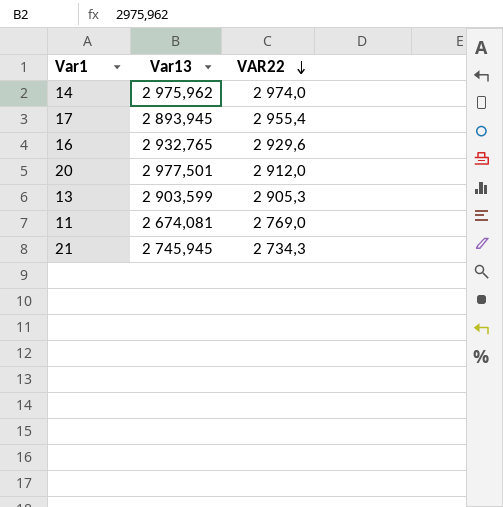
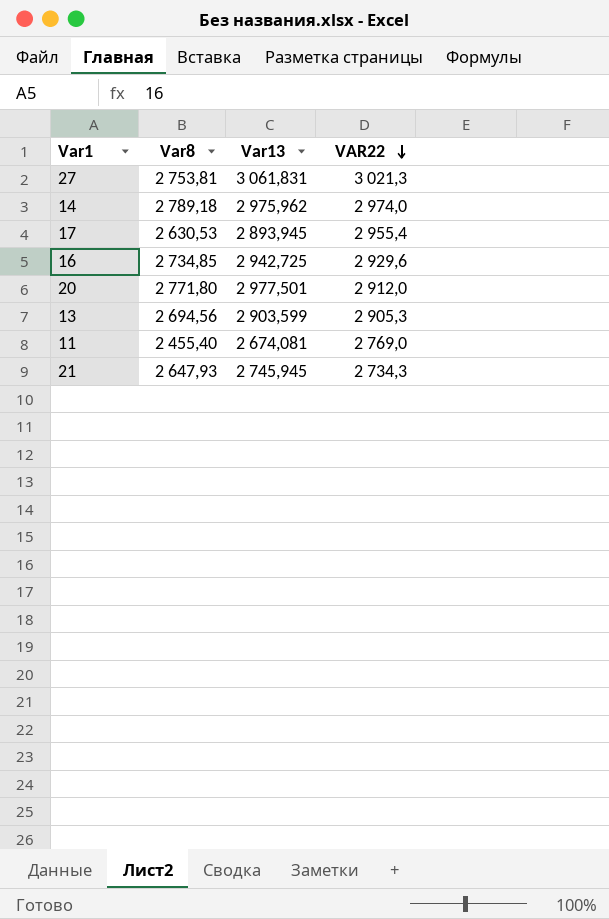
column Var8 | position: none -> 2
row 27: none -> 2 753,81 | 3 061,831 | 3 021,3
16 | Var13: 2 932,765 -> 2 942,725

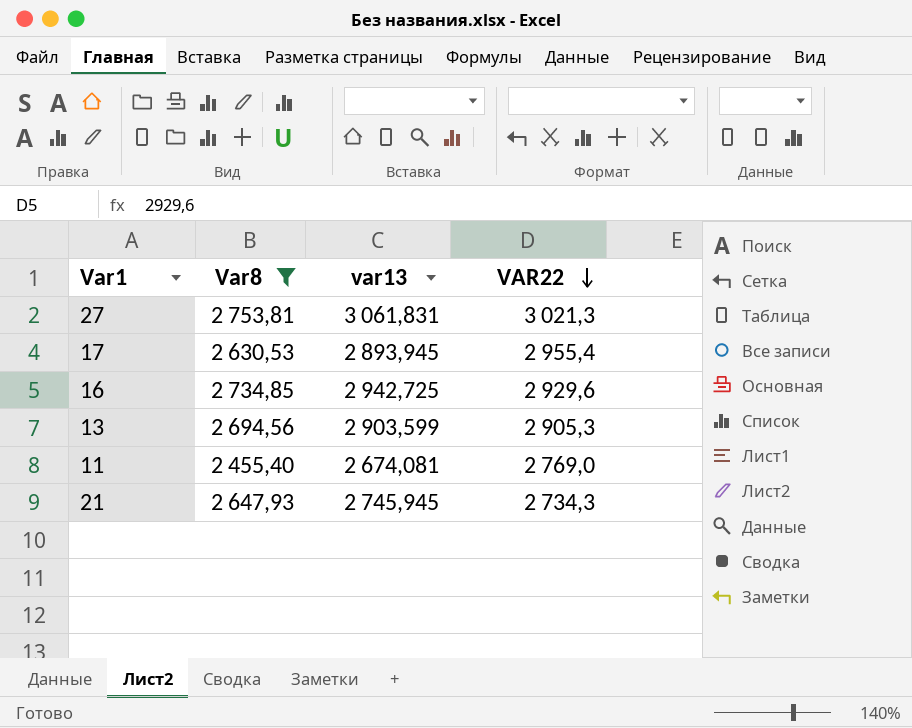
filter: none -> Var8 <= 2 753,81
column name: Var13 -> var13

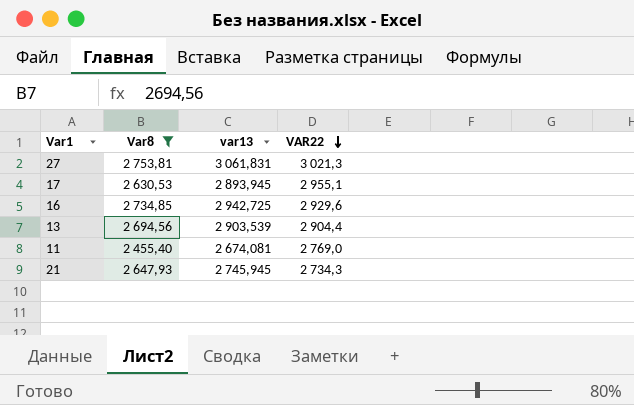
17 | VAR22: 2 955,4 -> 2 955,1
13 | var13: 2 903,599 -> 2 903,539
13 | VAR22: 2 905,3 -> 2 904,4

